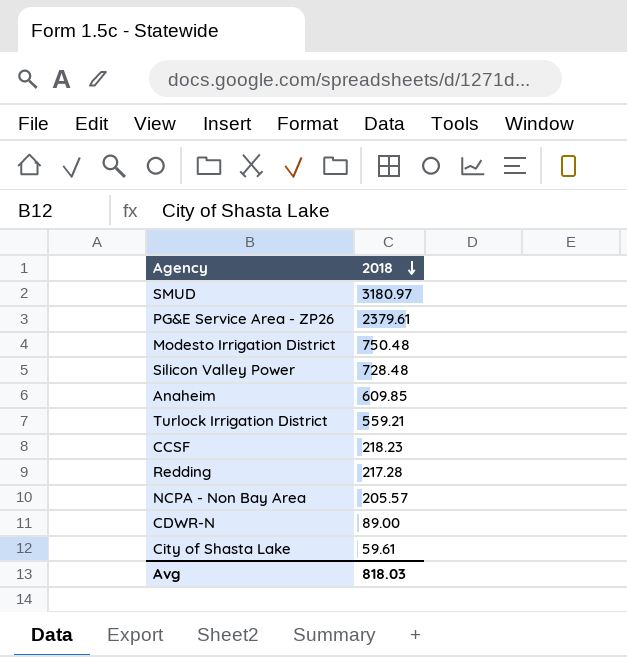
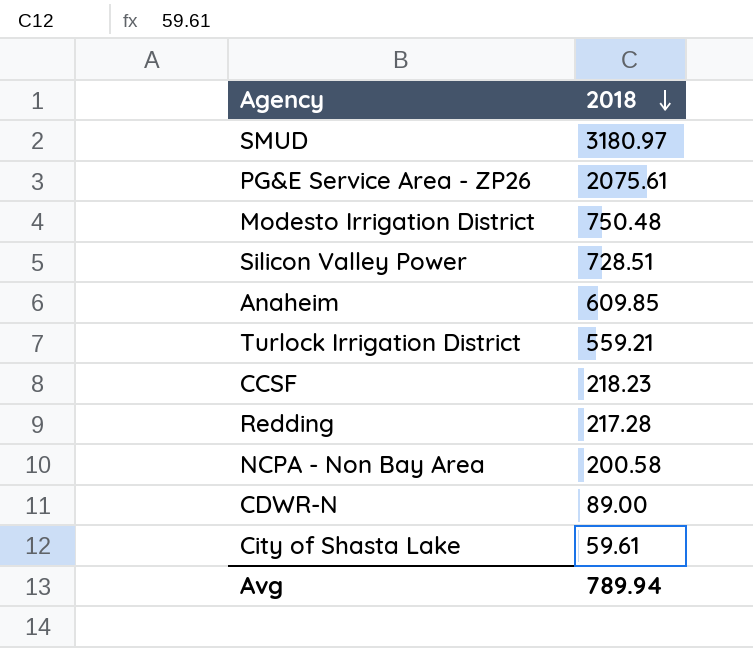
PG&E Service Area - ZP26 | 2018: 2379.61 -> 2075.61
Silicon Valley Power | 2018: 728.48 -> 728.51
NCPA - Non Bay Area | 2018: 205.57 -> 200.58
Avg | 2018: 818.03 -> 789.94

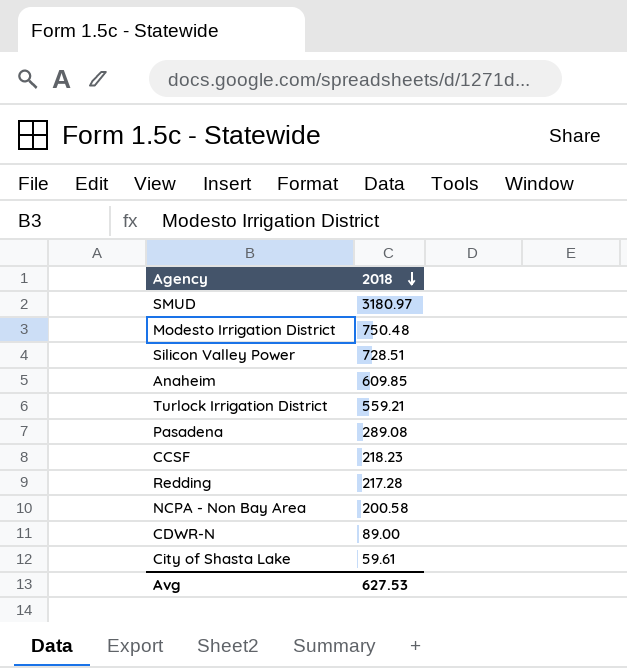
row PG&E Service Area - ZP26: 2075.61 -> none
row Pasadena: none -> 289.08
Avg | 2018: 789.94 -> 627.53

